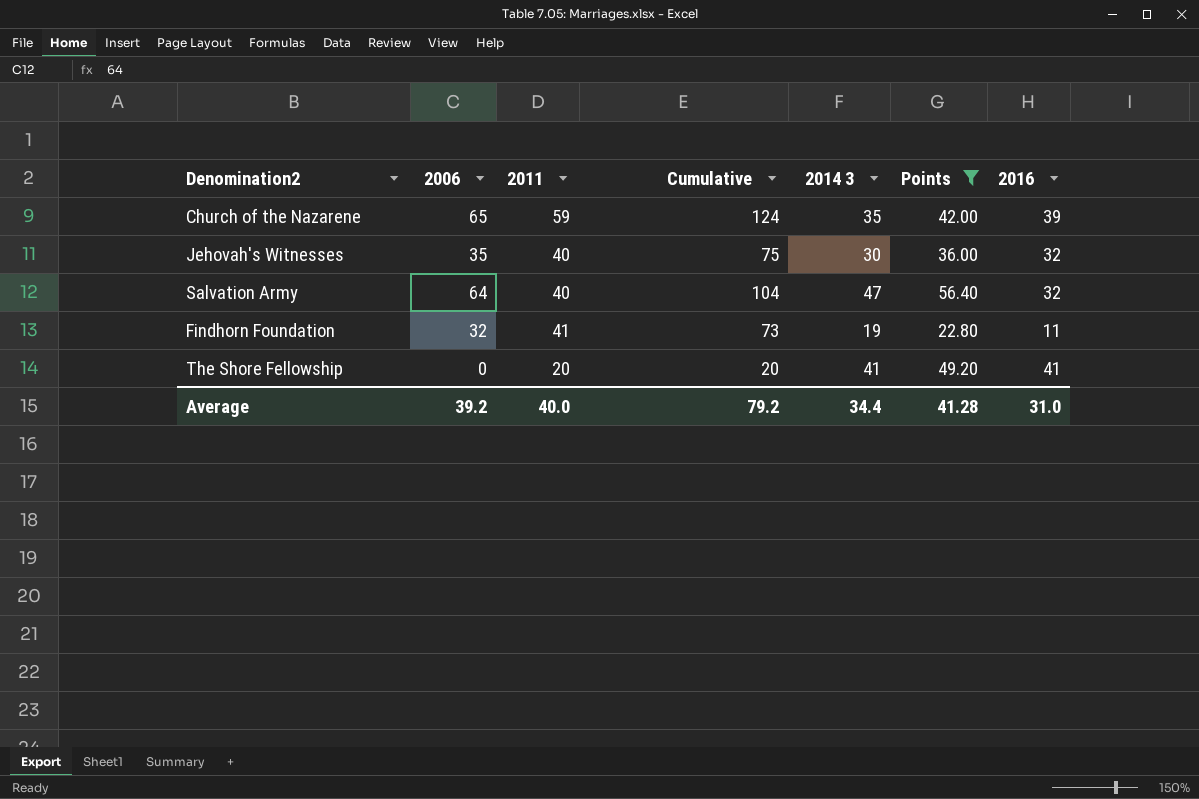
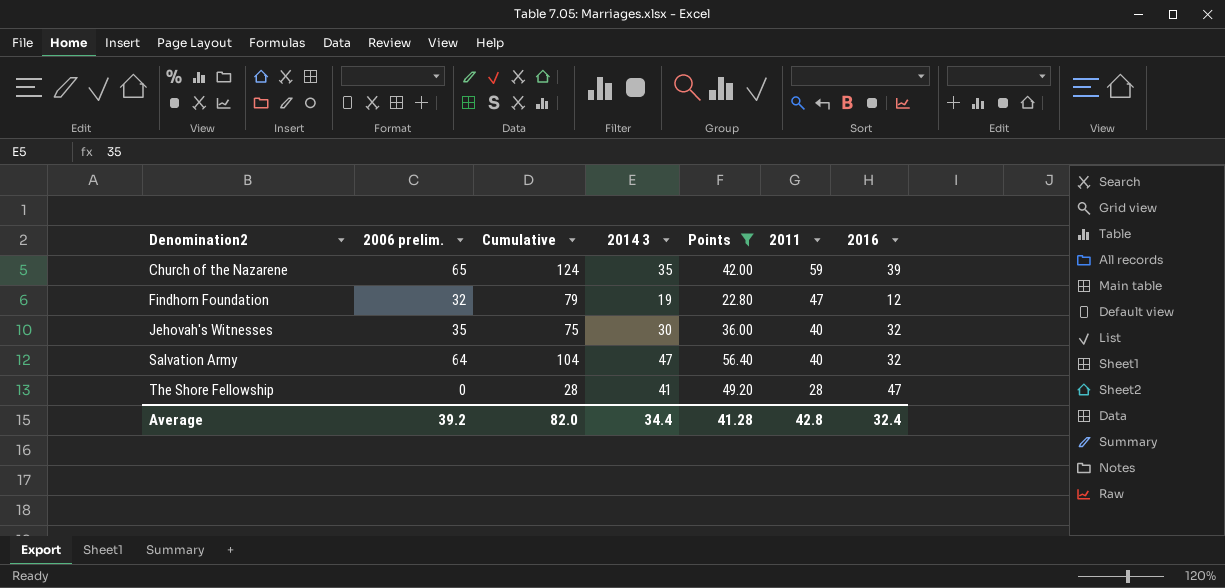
row order: none -> Denomination2 ascending
column name: 2006 -> 2006 prelim.
column 2011 | position: 3 -> 6
Findhorn Foundation | Cumulative: 73 -> 79
Findhorn Foundation | 2011: 41 -> 47
Findhorn Foundation | 2016: 11 -> 12
The Shore Fellowship | Cumulative: 20 -> 28
The Shore Fellowship | 2011: 20 -> 28
The Shore Fellowship | 2016: 41 -> 47
Average | Cumulative: 79.2 -> 82.0
Average | 2011: 40.0 -> 42.8
Average | 2016: 31.0 -> 32.4

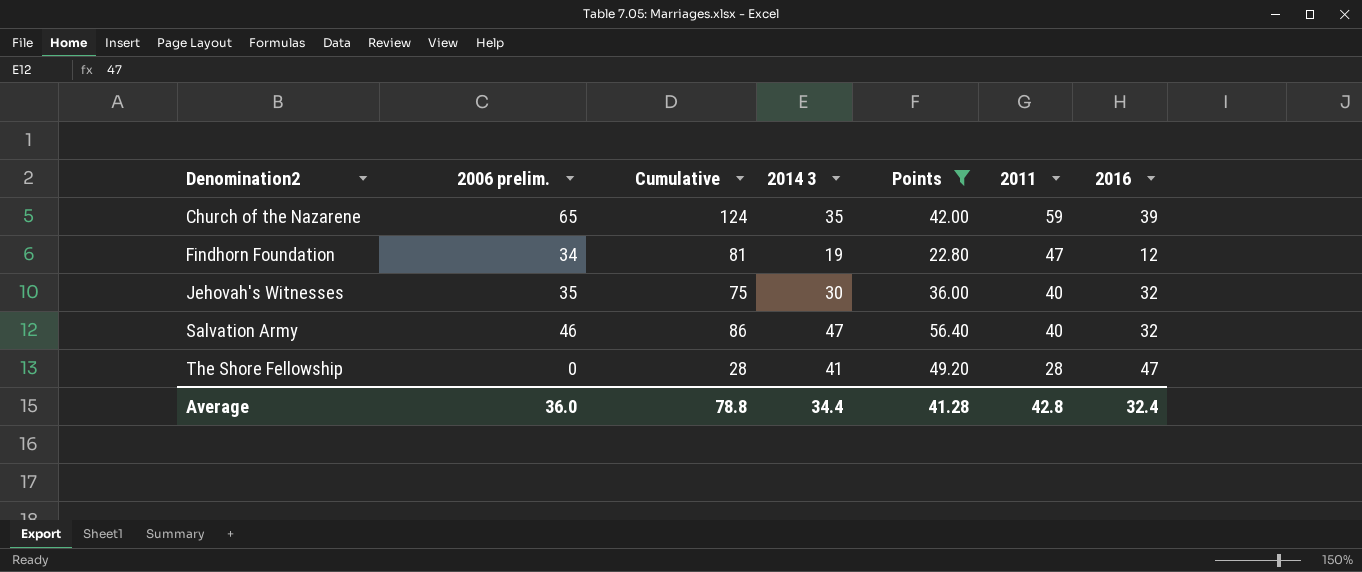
Findhorn Foundation | 2006 prelim.: 32 -> 34
Findhorn Foundation | Cumulative: 79 -> 81
Salvation Army | 2006 prelim.: 64 -> 46
Salvation Army | Cumulative: 104 -> 86
Average | 2006 prelim.: 39.2 -> 36.0
Average | Cumulative: 82.0 -> 78.8

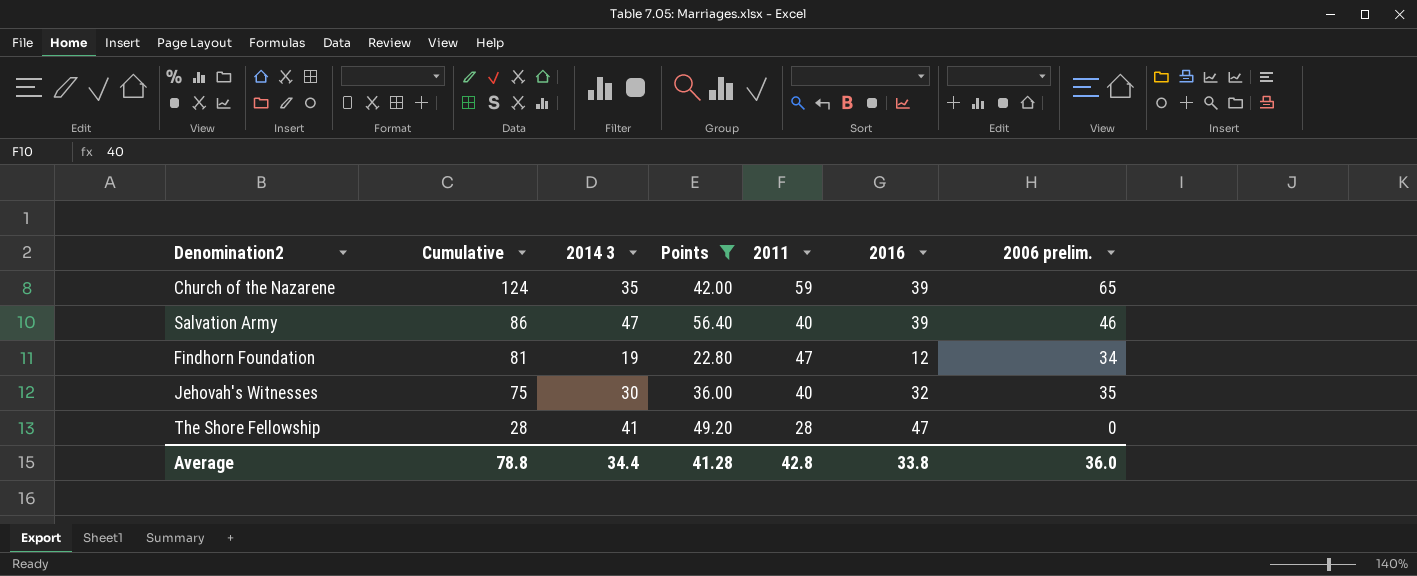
row order: Denomination2 ascending -> Cumulative descending
column 2006 prelim. | position: 2 -> 7
Salvation Army | 2016: 32 -> 39
Average | 2016: 32.4 -> 33.8

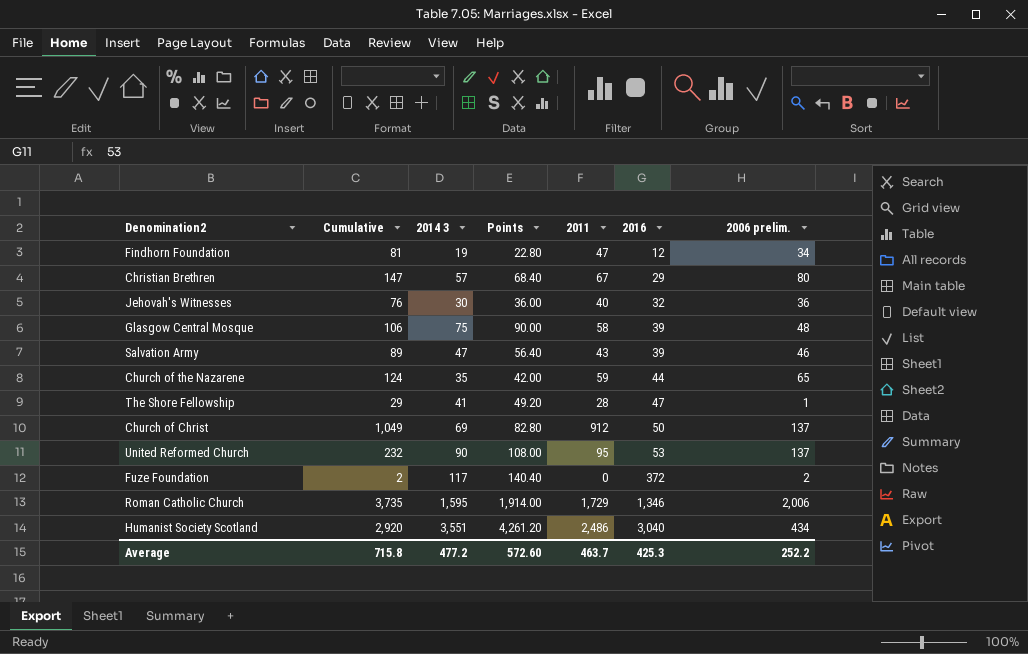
filter: Points <= 56.40 -> none
row order: Cumulative descending -> 2016 ascending
Jehovah's Witnesses | Cumulative: 75 -> 76
Jehovah's Witnesses | 2006 prelim.: 35 -> 36
Salvation Army | Cumulative: 86 -> 89
Salvation Army | 2011: 40 -> 43
Church of the Nazarene | 2016: 39 -> 44
The Shore Fellowship | Cumulative: 28 -> 29
The Shore Fellowship | 2006 prelim.: 0 -> 1
Average | Cumulative: 78.8 -> 715.8
Average | 2014 3: 34.4 -> 477.2
Average | Points: 41.28 -> 572.60
Average | 2011: 42.8 -> 463.7
Average | 2016: 33.8 -> 425.3
Average | 2006 prelim.: 36.0 -> 252.2

